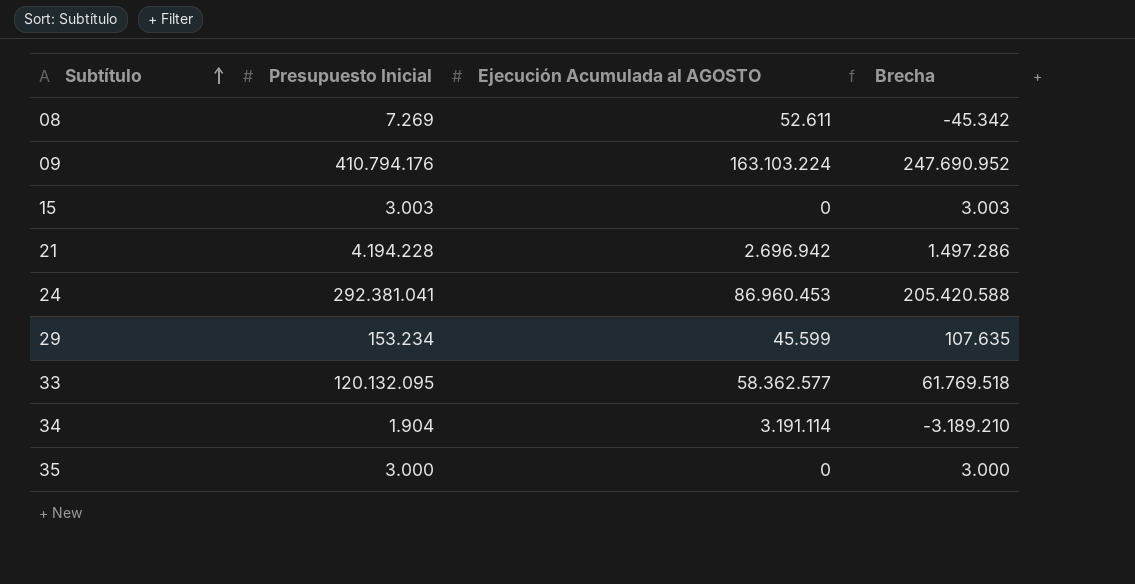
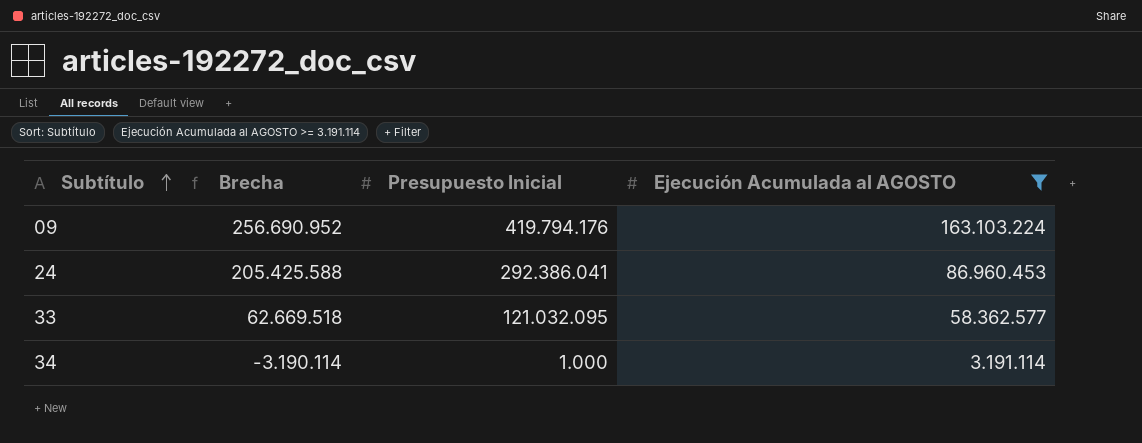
filter: none -> Ejecución Acumulada al AGOSTO >= 3.191.114
column Brecha | position: 4 -> 2
09 | Brecha: 247.690.952 -> 256.690.952
09 | Presupuesto Inicial: 410.794.176 -> 419.794.176
24 | Brecha: 205.420.588 -> 205.425.588
24 | Presupuesto Inicial: 292.381.041 -> 292.386.041
33 | Brecha: 61.769.518 -> 62.669.518
33 | Presupuesto Inicial: 120.132.095 -> 121.032.095
34 | Brecha: -3.189.210 -> -3.190.114
34 | Presupuesto Inicial: 1.904 -> 1.000

